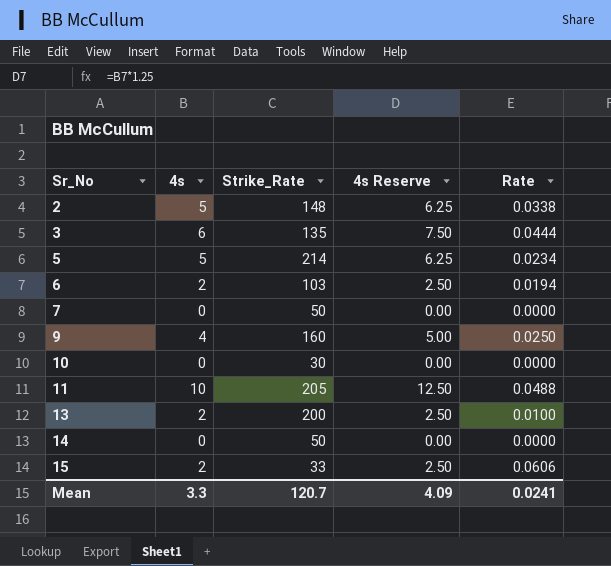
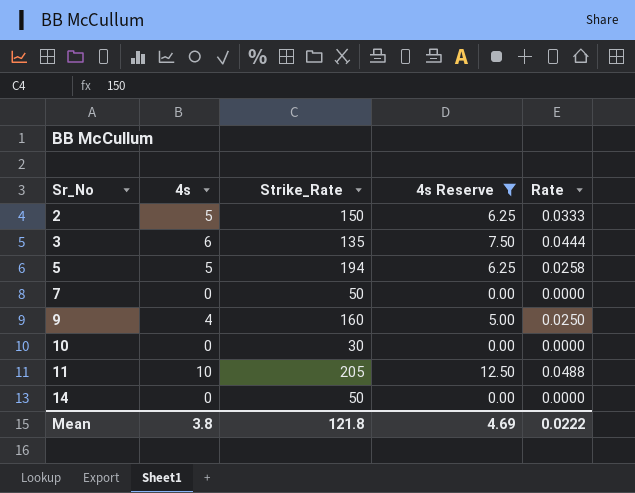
filter: none -> 4s Reserve != 2.50
2 | Strike_Rate: 148 -> 150
2 | Rate: 0.0338 -> 0.0333
5 | Strike_Rate: 214 -> 194
5 | Rate: 0.0234 -> 0.0258
Mean | 4s: 3.3 -> 3.8
Mean | Strike_Rate: 120.7 -> 121.8
Mean | 4s Reserve: 4.09 -> 4.69
Mean | Rate: 0.0241 -> 0.0222

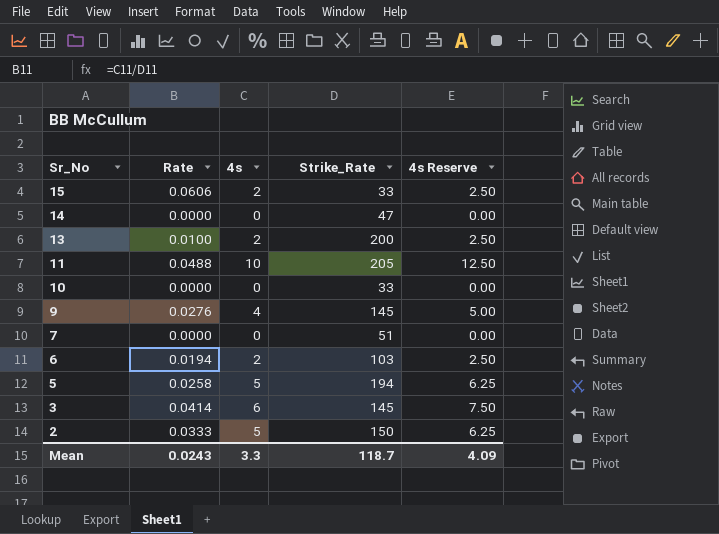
filter: 4s Reserve != 2.50 -> none
row order: Sr_No ascending -> Sr_No descending
column Rate | position: 5 -> 2
14 | Strike_Rate: 50 -> 47
10 | Strike_Rate: 30 -> 33
9 | Rate: 0.0250 -> 0.0276
9 | Strike_Rate: 160 -> 145
7 | Strike_Rate: 50 -> 51
3 | Rate: 0.0444 -> 0.0414
3 | Strike_Rate: 135 -> 145
Mean | Rate: 0.0222 -> 0.0243
Mean | 4s: 3.8 -> 3.3
Mean | Strike_Rate: 121.8 -> 118.7
Mean | 4s Reserve: 4.69 -> 4.09

